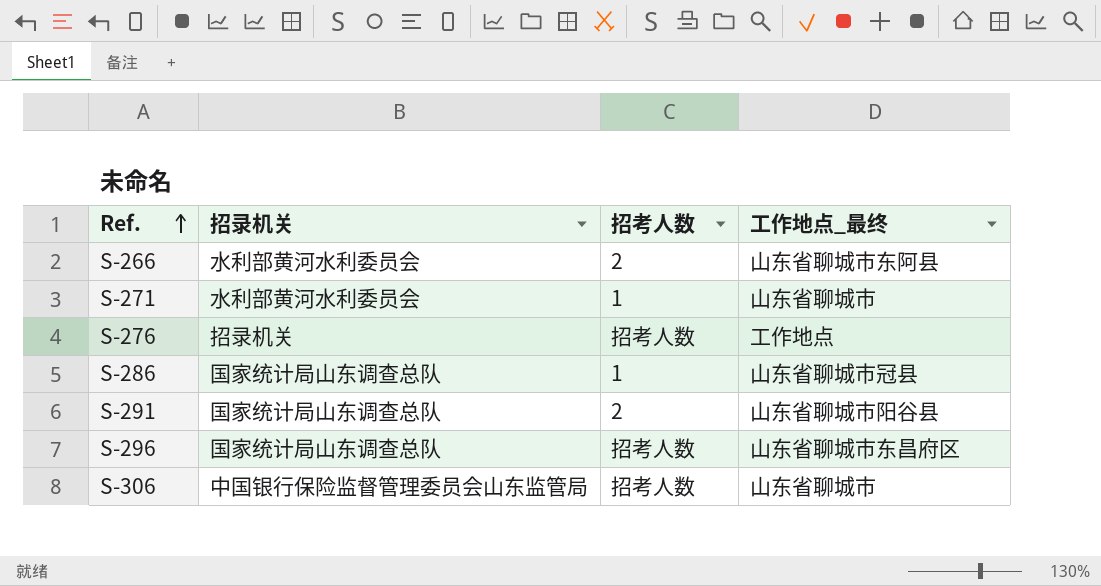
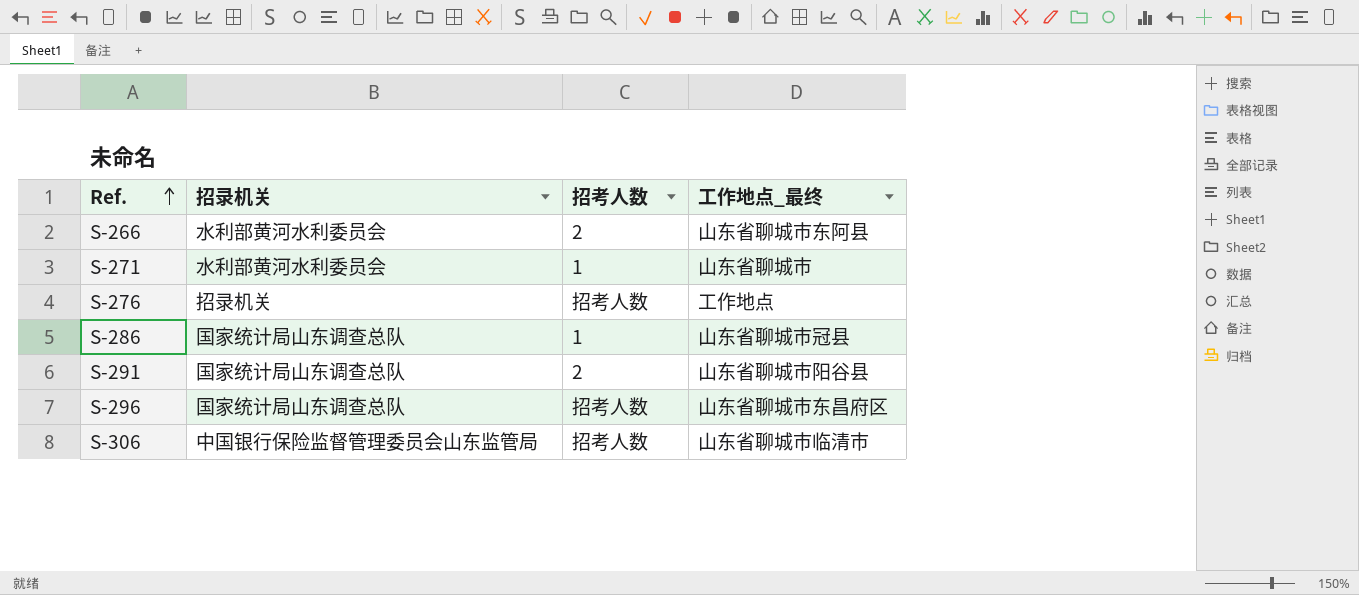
S-306 | 工作地点_最终: 山东省聊城市 -> 山东省聊城市临清市

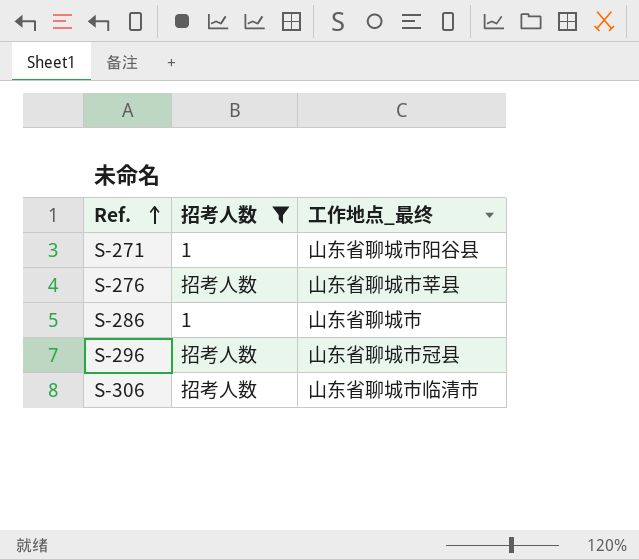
filter: none -> 招考人数 != 2
column 招录机关 | position: 2 -> none
S-271 | 工作地点_最终: 山东省聊城市 -> 山东省聊城市阳谷县
S-276 | 工作地点_最终: 工作地点 -> 山东省聊城市莘县
S-286 | 工作地点_最终: 山东省聊城市冠县 -> 山东省聊城市
S-296 | 工作地点_最终: 山东省聊城市东昌府区 -> 山东省聊城市冠县

